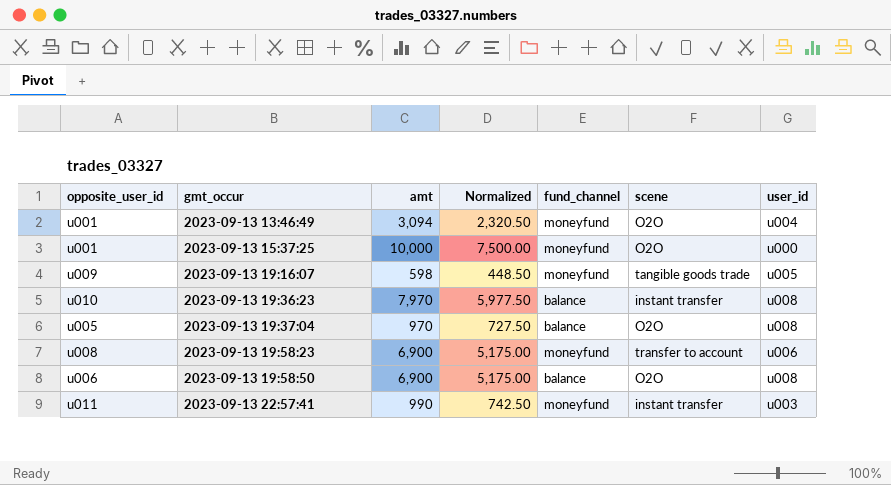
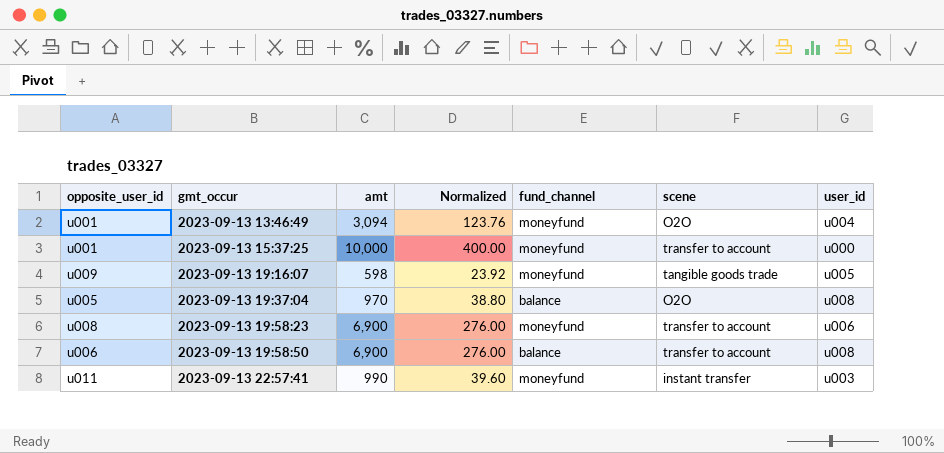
column Normalized | formula: [amt] * 0.75 -> [amt] * 0.04
row 2023-09-13 19:36:23: u010 | 7,970 | 5,977.50 | balance | instant transfer | u008 -> none
2023-09-13 15:37:25 | scene: O2O -> transfer to account
2023-09-13 19:58:50 | scene: O2O -> transfer to account

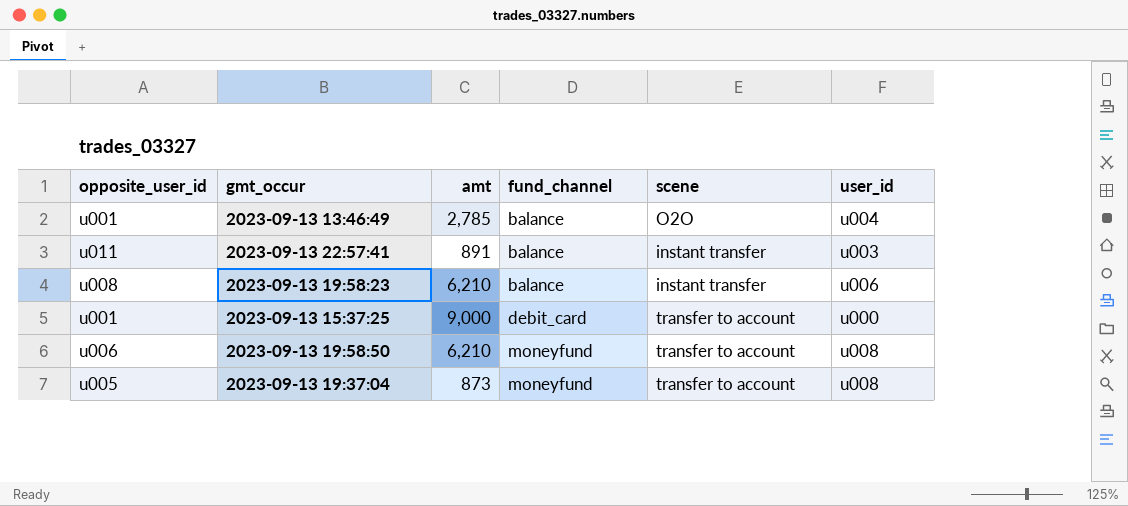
row order: gmt_occur ascending -> fund_channel ascending
column Normalized | formula: [amt] * 0.04 -> none
row 2023-09-13 19:16:07: u009 | 598 | 23.92 | moneyfund | tangible goods trade | u005 -> none
2023-09-13 13:46:49 | amt: 3,094 -> 2,785
2023-09-13 13:46:49 | fund_channel: moneyfund -> balance
2023-09-13 22:57:41 | amt: 990 -> 891
2023-09-13 22:57:41 | fund_channel: moneyfund -> balance
2023-09-13 19:58:23 | amt: 6,900 -> 6,210
2023-09-13 19:58:23 | fund_channel: moneyfund -> balance
2023-09-13 19:58:23 | scene: transfer to account -> instant transfer
2023-09-13 15:37:25 | amt: 10,000 -> 9,000
2023-09-13 15:37:25 | fund_channel: moneyfund -> debit_card
2023-09-13 19:58:50 | amt: 6,900 -> 6,210
2023-09-13 19:58:50 | fund_channel: balance -> moneyfund
2023-09-13 19:37:04 | amt: 970 -> 873
2023-09-13 19:37:04 | fund_channel: balance -> moneyfund
2023-09-13 19:37:04 | scene: O2O -> transfer to account

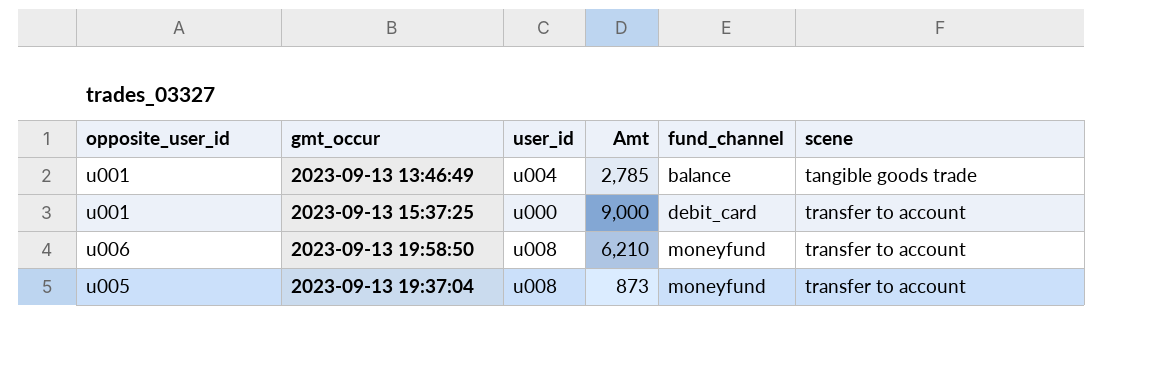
column user_id | position: 6 -> 3
column name: amt -> Amt
row 2023-09-13 22:57:41: u011 | 891 | balance | instant transfer | u003 -> none
row 2023-09-13 19:58:23: u008 | 6,210 | balance | instant transfer | u006 -> none
2023-09-13 13:46:49 | scene: O2O -> tangible goods trade

